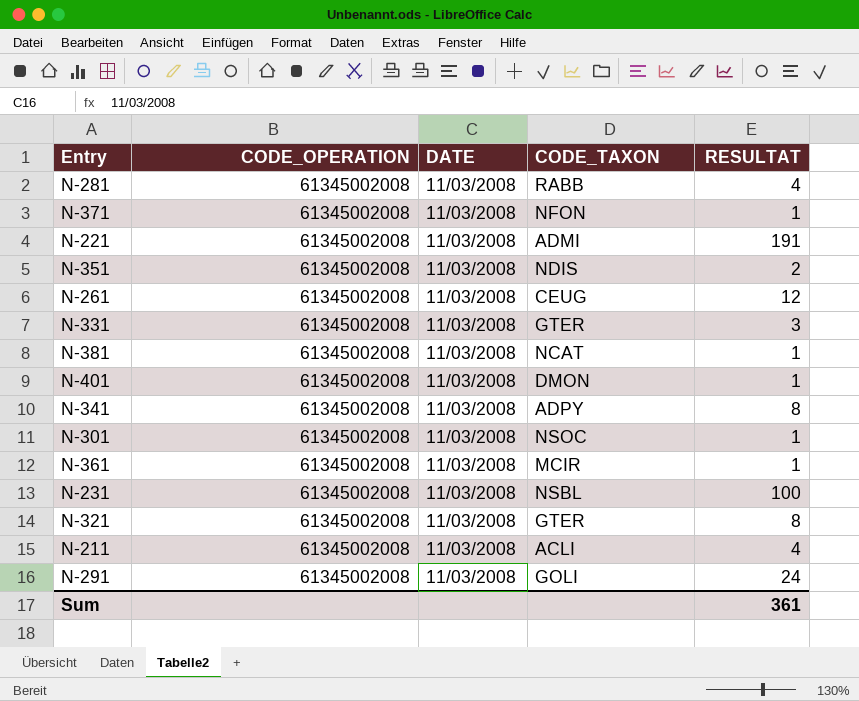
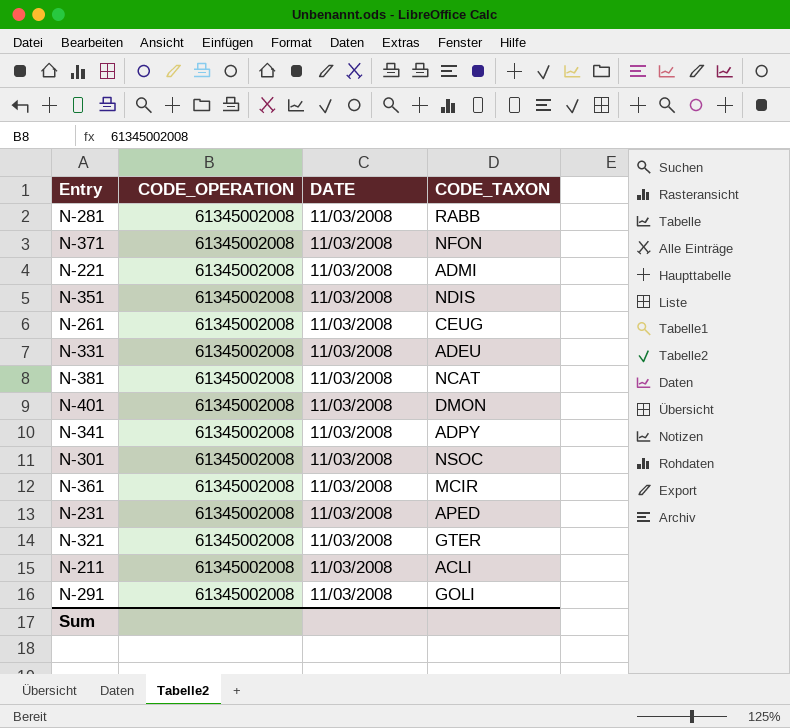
column RESULTAT | position: 5 -> none
N-331 | CODE_TAXON: GTER -> ADEU
N-231 | CODE_TAXON: NSBL -> APED

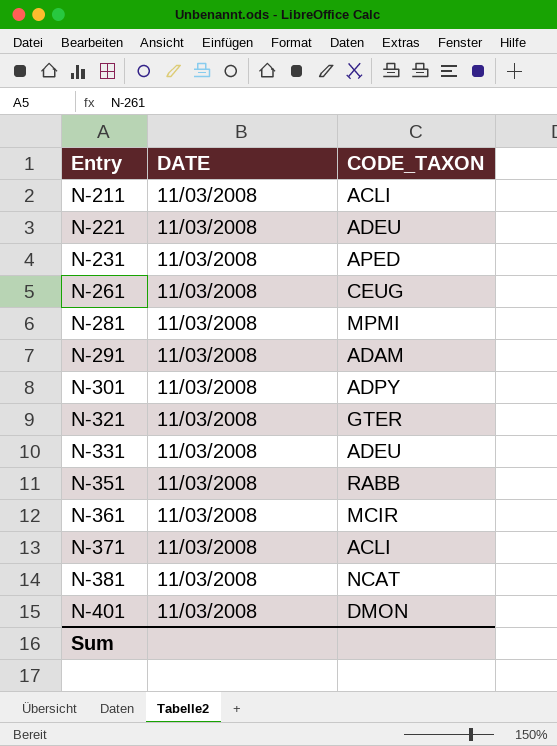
row order: none -> Entry ascending
column CODE_OPERATION | position: 2 -> none
row N-341: 61345002008 | 11/03/2008 | ADPY -> none
N-221 | CODE_TAXON: ADMI -> ADEU
N-281 | CODE_TAXON: RABB -> MPMI
N-291 | CODE_TAXON: GOLI -> ADAM
N-301 | CODE_TAXON: NSOC -> ADPY
N-351 | CODE_TAXON: NDIS -> RABB
N-371 | CODE_TAXON: NFON -> ACLI

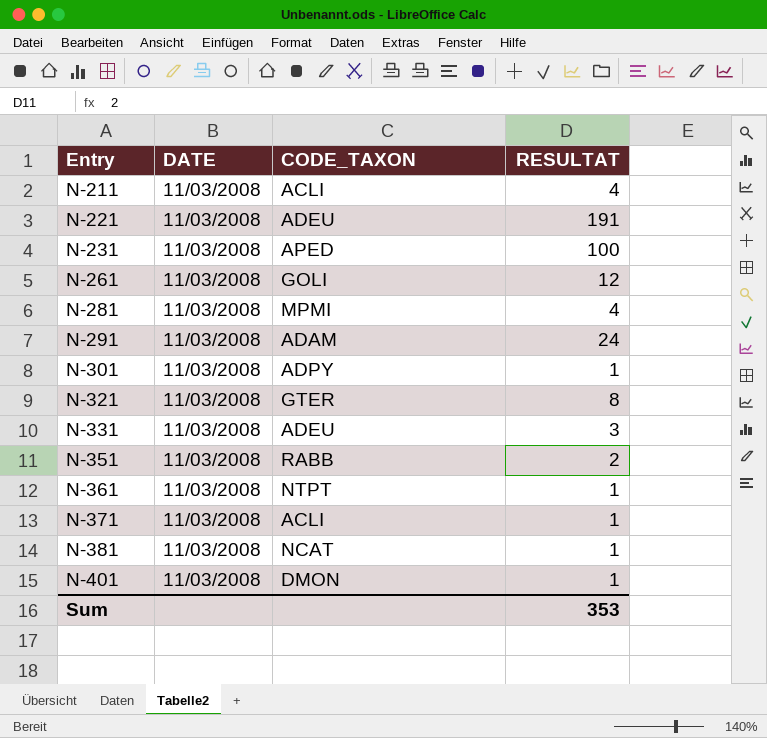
column RESULTAT | position: none -> 4
N-261 | CODE_TAXON: CEUG -> GOLI
N-361 | CODE_TAXON: MCIR -> NTPT

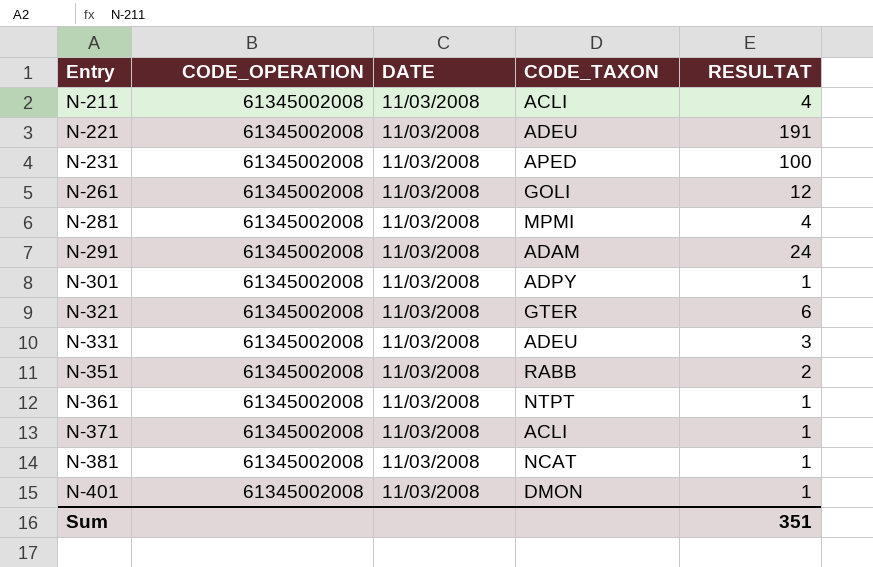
column CODE_OPERATION | position: none -> 2
N-321 | RESULTAT: 8 -> 6
Sum | RESULTAT: 353 -> 351

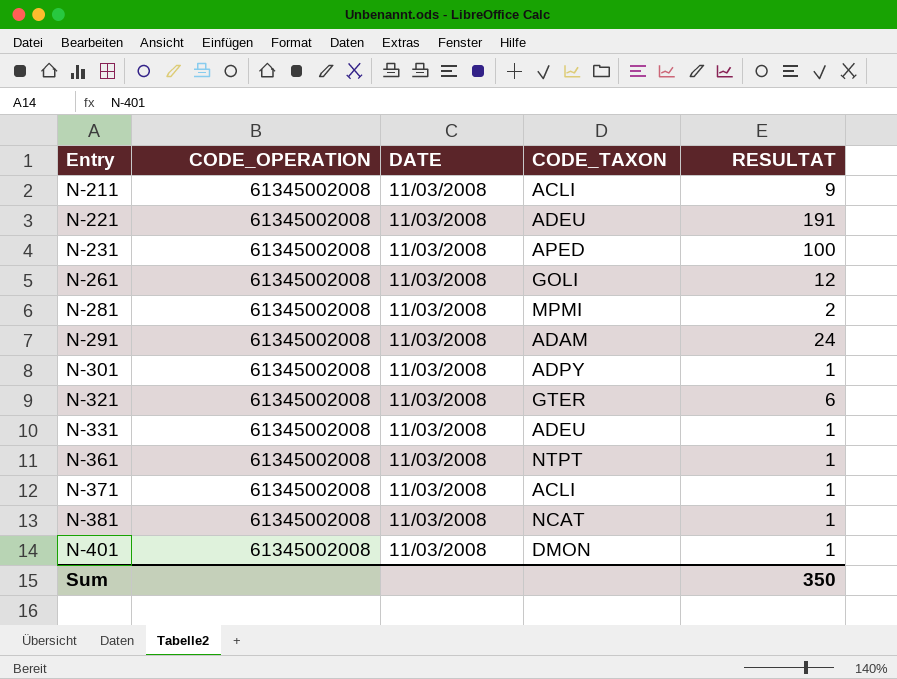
row N-351: 61345002008 | 11/03/2008 | RABB | 2 -> none
N-211 | RESULTAT: 4 -> 9
N-281 | RESULTAT: 4 -> 2
N-331 | RESULTAT: 3 -> 1
Sum | RESULTAT: 351 -> 350

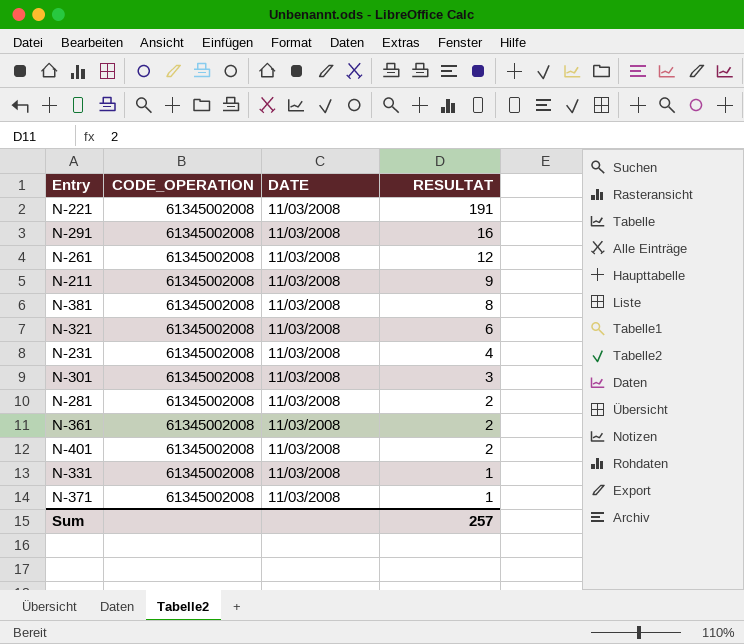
row order: Entry ascending -> RESULTAT descending
column CODE_TAXON | position: 4 -> none
N-291 | RESULTAT: 24 -> 16
N-381 | RESULTAT: 1 -> 8
N-231 | RESULTAT: 100 -> 4
N-301 | RESULTAT: 1 -> 3
N-361 | RESULTAT: 1 -> 2
N-401 | RESULTAT: 1 -> 2
Sum | RESULTAT: 350 -> 257

